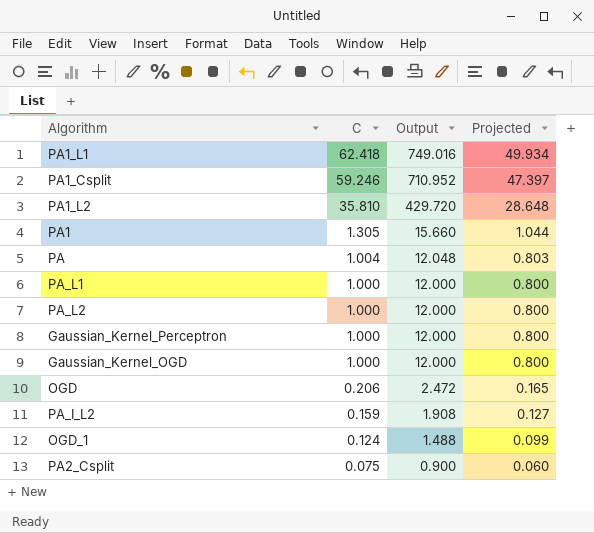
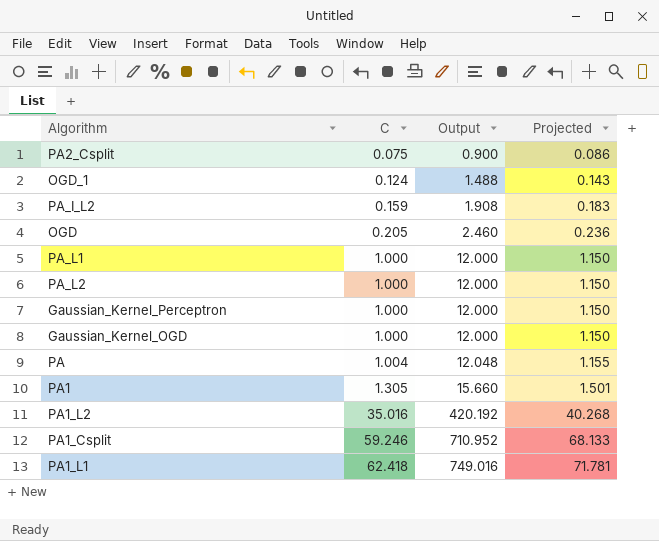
row order: C descending -> C ascending
column Projected | formula: [C] * 0.8 -> [C] * 1.15
OGD | C: 0.206 -> 0.205
OGD | Output: 2.472 -> 2.460
PA1_L2 | C: 35.810 -> 35.016
PA1_L2 | Output: 429.720 -> 420.192

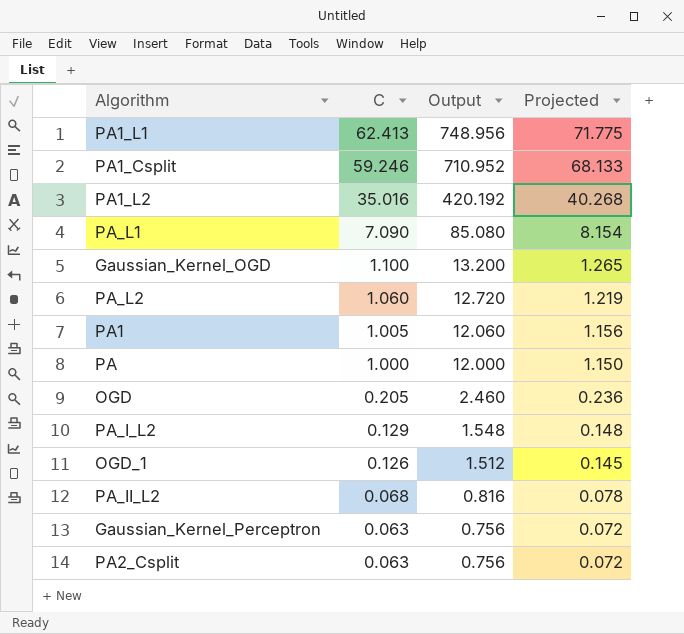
row order: C ascending -> C descending
PA1_L1 | C: 62.418 -> 62.413
PA1_L1 | Output: 749.016 -> 748.956
PA1_L1 | Projected: 71.781 -> 71.775
PA_L1 | C: 1.000 -> 7.090
PA_L1 | Output: 12.000 -> 85.080
PA_L1 | Projected: 1.150 -> 8.154
Gaussian_Kernel_OGD | C: 1.000 -> 1.100
Gaussian_Kernel_OGD | Output: 12.000 -> 13.200
Gaussian_Kernel_OGD | Projected: 1.150 -> 1.265
PA_L2 | C: 1.000 -> 1.060
PA_L2 | Output: 12.000 -> 12.720
PA_L2 | Projected: 1.150 -> 1.219
PA1 | C: 1.305 -> 1.005
PA1 | Output: 15.660 -> 12.060
PA1 | Projected: 1.501 -> 1.156
PA | C: 1.004 -> 1.000
PA | Output: 12.048 -> 12.000
PA | Projected: 1.155 -> 1.150
PA_I_L2 | C: 0.159 -> 0.129
PA_I_L2 | Output: 1.908 -> 1.548
PA_I_L2 | Projected: 0.183 -> 0.148
OGD_1 | C: 0.124 -> 0.126
OGD_1 | Output: 1.488 -> 1.512
OGD_1 | Projected: 0.143 -> 0.145
row PA_II_L2: none -> 0.068 | 0.816 | 0.078
Gaussian_Kernel_Perceptron | C: 1.000 -> 0.063
Gaussian_Kernel_Perceptron | Output: 12.000 -> 0.756
Gaussian_Kernel_Perceptron | Projected: 1.150 -> 0.072
PA2_Csplit | C: 0.075 -> 0.063
PA2_Csplit | Output: 0.900 -> 0.756
PA2_Csplit | Projected: 0.086 -> 0.072

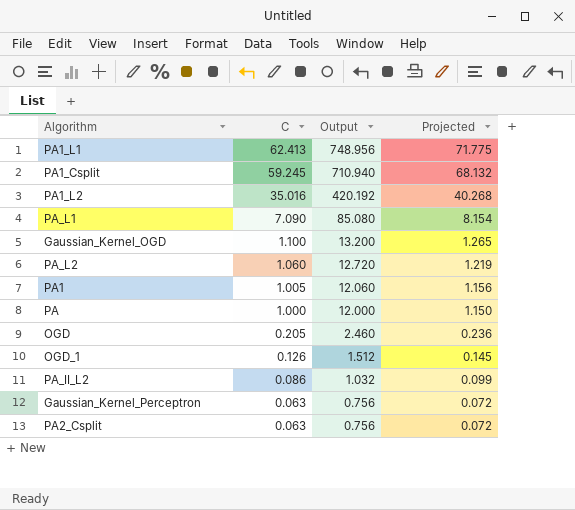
row PA_I_L2: 0.129 | 1.548 | 0.148 -> none
PA1_Csplit | C: 59.246 -> 59.245
PA1_Csplit | Output: 710.952 -> 710.940
PA1_Csplit | Projected: 68.133 -> 68.132
PA_II_L2 | C: 0.068 -> 0.086
PA_II_L2 | Output: 0.816 -> 1.032
PA_II_L2 | Projected: 0.078 -> 0.099

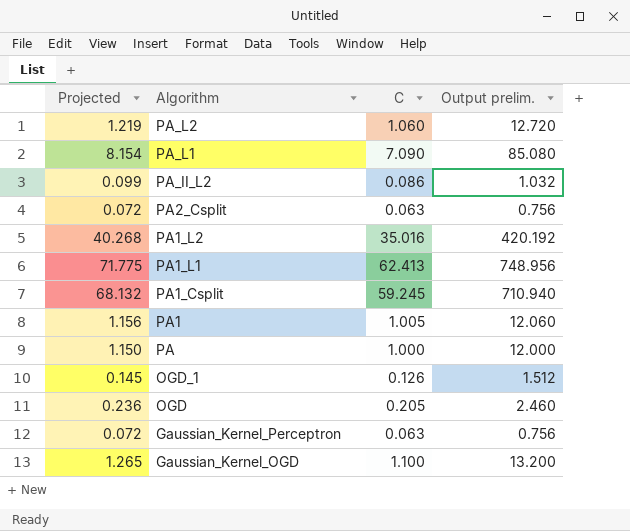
row order: C descending -> Algorithm descending
column Projected | position: 4 -> 1
column name: Output -> Output prelim.

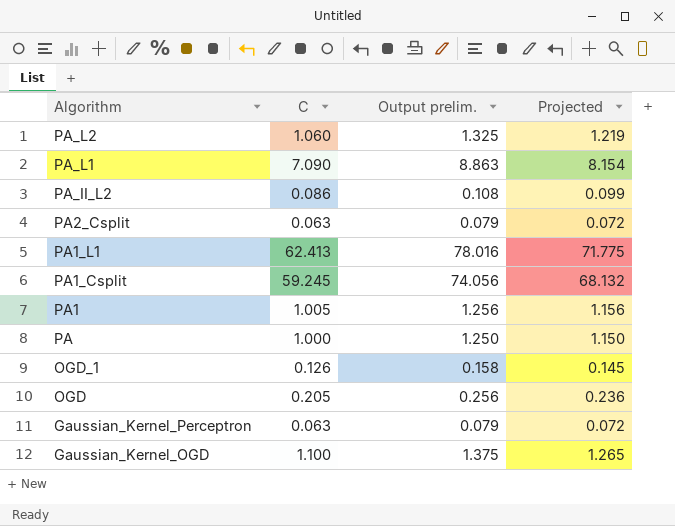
column Output prelim. | formula: [C] * 12 -> [C] * 1.25
column Projected | position: 1 -> 4
row PA1_L2: 40.268 | 35.016 | 420.192 -> none

